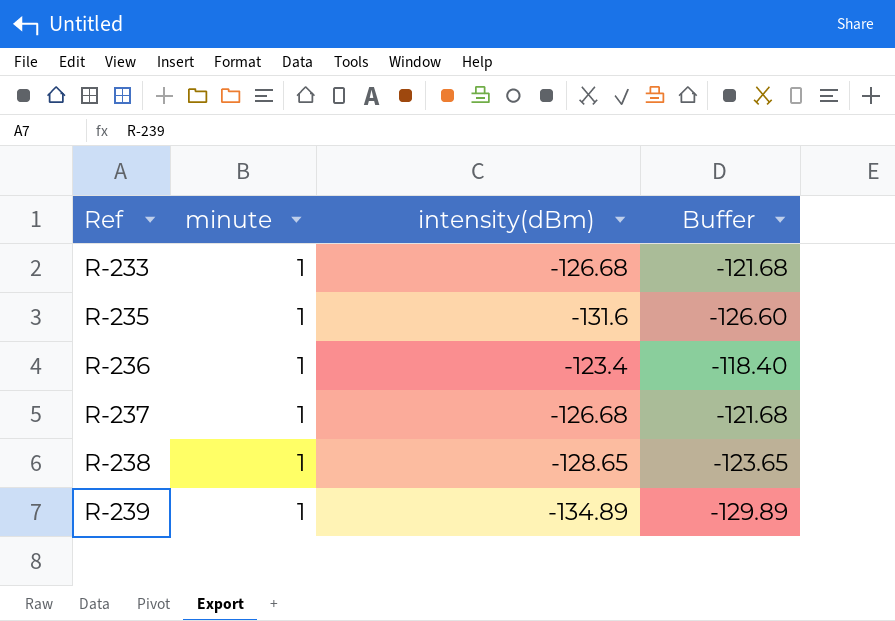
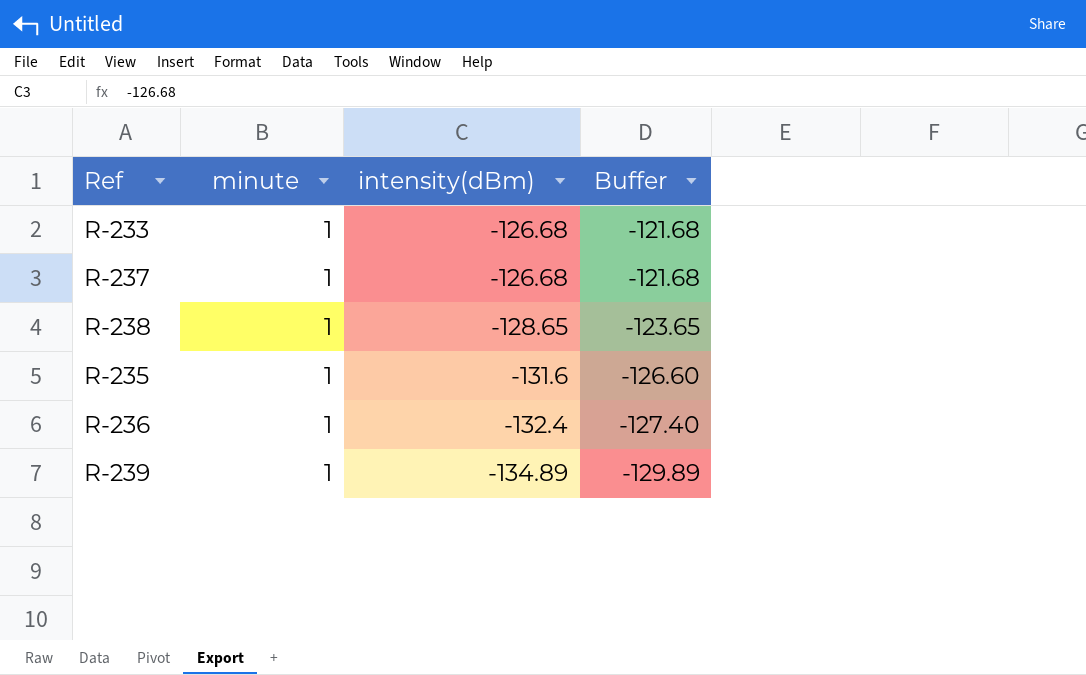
row order: Ref ascending -> intensity(dBm) descending
R-236 | intensity(dBm): -123.4 -> -132.4
R-236 | Buffer: -118.40 -> -127.40

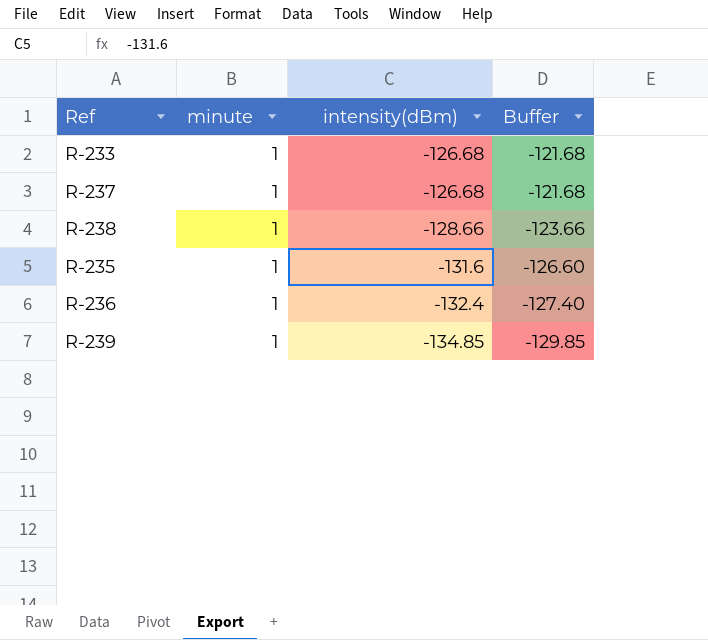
R-238 | intensity(dBm): -128.65 -> -128.66
R-238 | Buffer: -123.65 -> -123.66
R-239 | intensity(dBm): -134.89 -> -134.85
R-239 | Buffer: -129.89 -> -129.85

